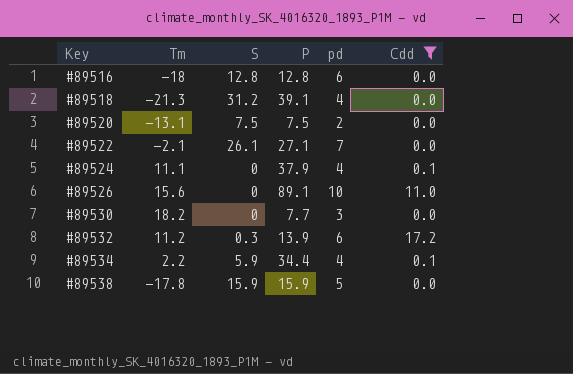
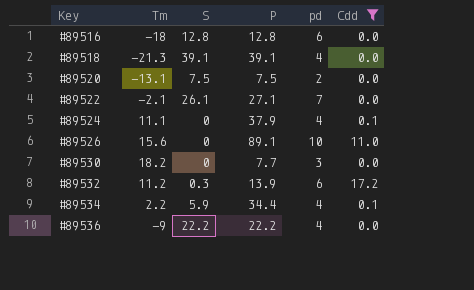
row #89538: -17.8 | 15.9 | 15.9 | 5 | 0.0 -> none
#89518 | S: 31.2 -> 39.1
row #89536: none -> -9 | 22.2 | 22.2 | 4 | 0.0

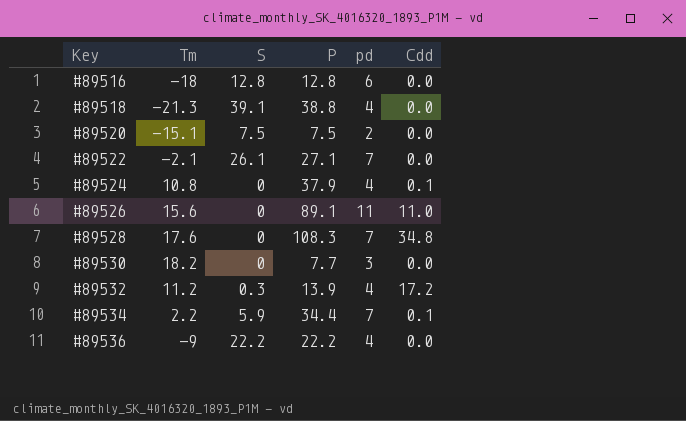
filter: Cdd != 34.8 -> none
#89518 | P: 39.1 -> 38.8
#89520 | Tm: -13.1 -> -15.1
#89524 | Tm: 11.1 -> 10.8
#89526 | pd: 10 -> 11
#89532 | pd: 6 -> 4
#89534 | pd: 4 -> 7

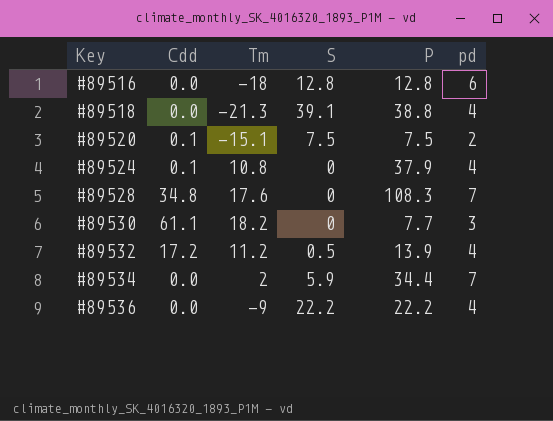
column Cdd | position: 6 -> 2
row #89522: -2.1 | 26.1 | 27.1 | 7 | 0.0 -> none
row #89526: 15.6 | 0 | 89.1 | 11 | 11.0 -> none
#89520 | Cdd: 0.0 -> 0.1
#89530 | Cdd: 0.0 -> 61.1
#89532 | S: 0.3 -> 0.5
#89534 | Cdd: 0.1 -> 0.0
#89534 | Tm: 2.2 -> 2

